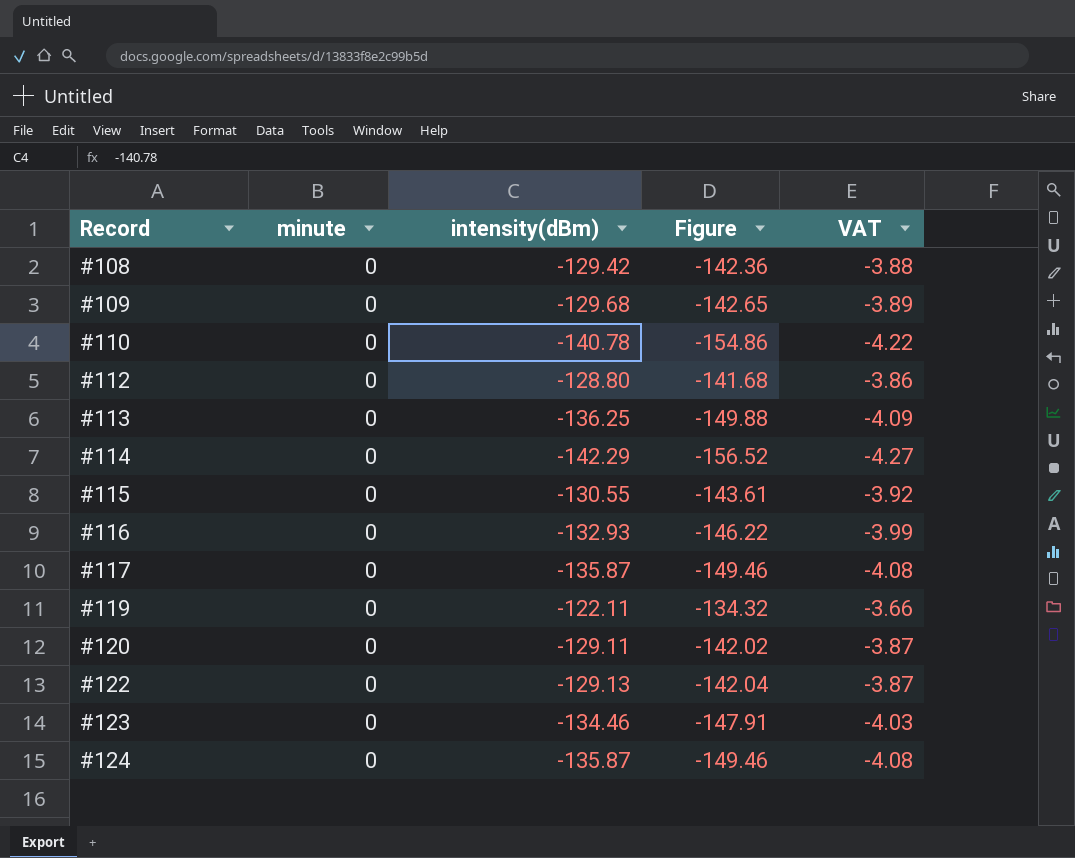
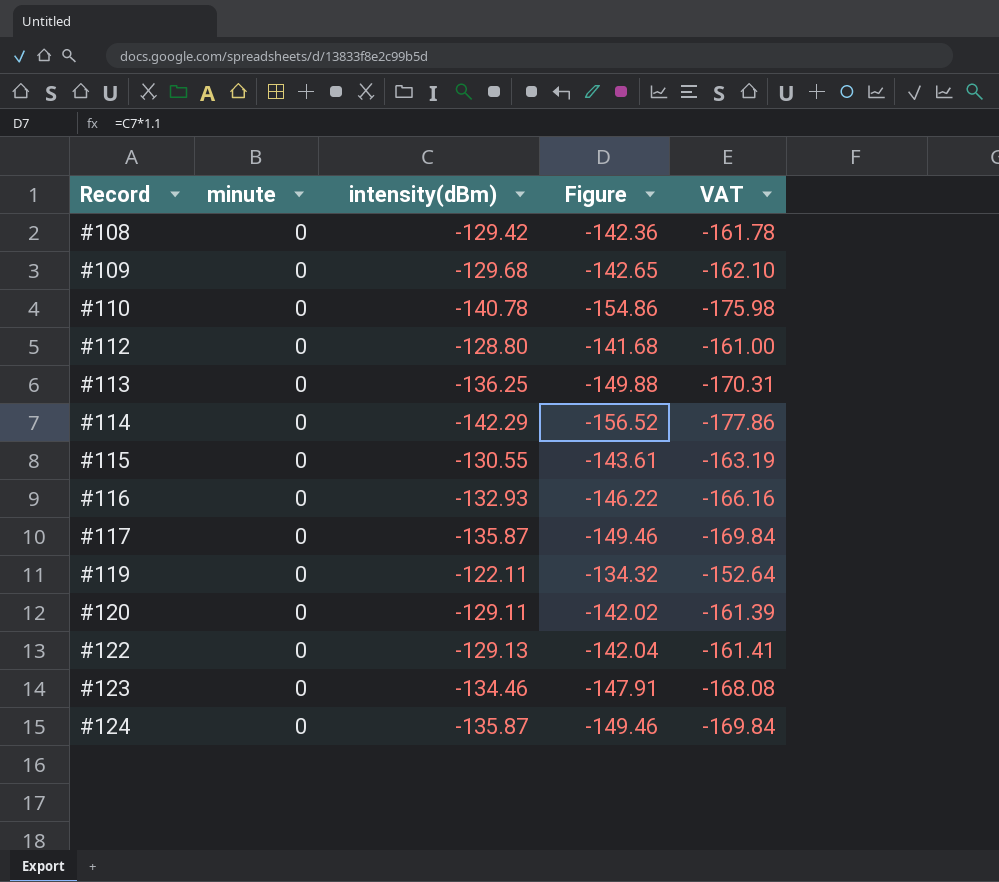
column VAT | formula: [intensity(dBm)] * 0.03 -> [intensity(dBm)] * 1.25

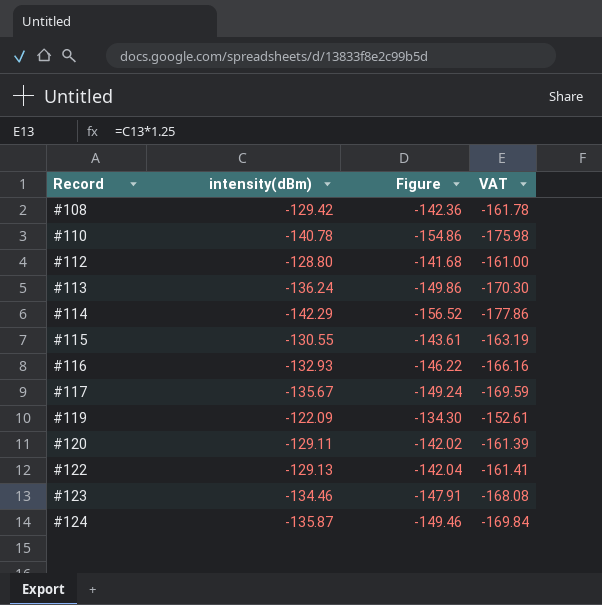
column minute | position: 2 -> none
row #109: 0 | -129.68 | -142.65 | -162.10 -> none
#113 | intensity(dBm): -136.25 -> -136.24
#113 | Figure: -149.88 -> -149.86
#113 | VAT: -170.31 -> -170.30
#117 | intensity(dBm): -135.87 -> -135.67
#117 | Figure: -149.46 -> -149.24
#117 | VAT: -169.84 -> -169.59
#119 | intensity(dBm): -122.11 -> -122.09
#119 | Figure: -134.32 -> -134.30
#119 | VAT: -152.64 -> -152.61

